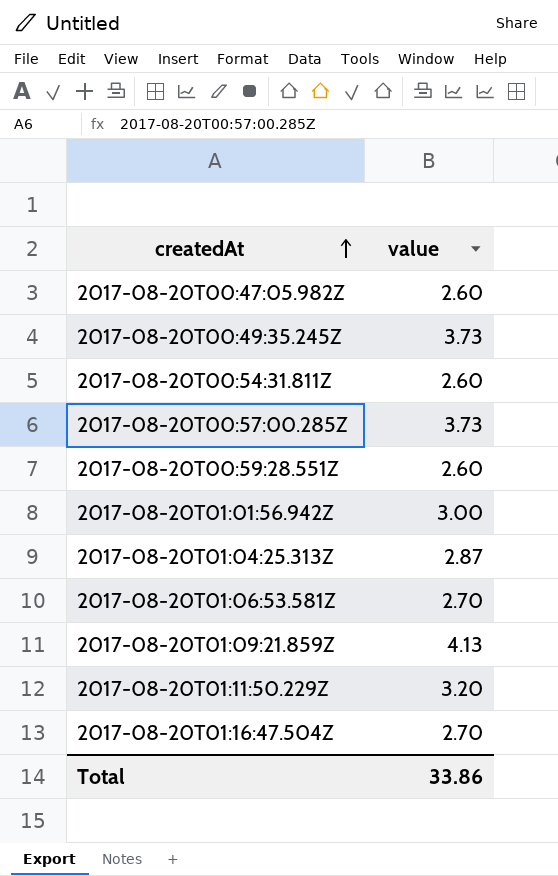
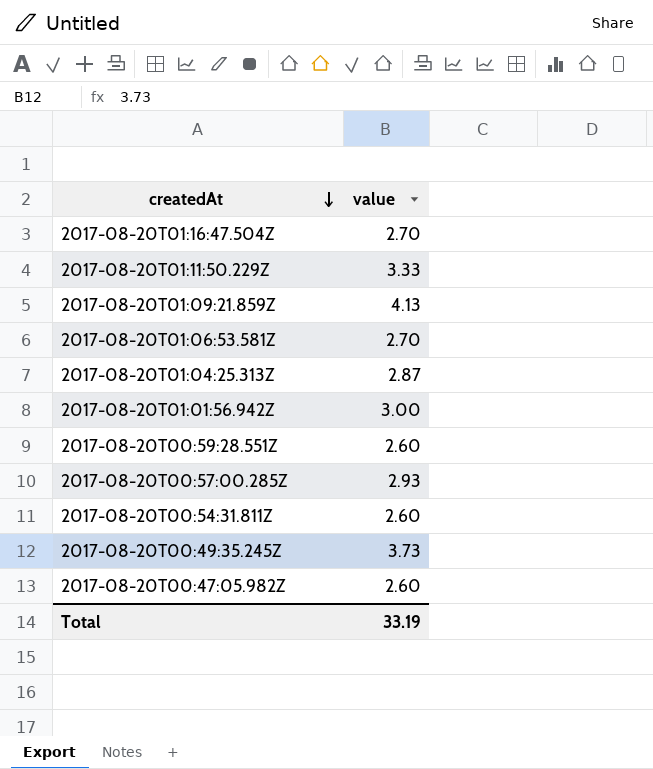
row order: createdAt ascending -> createdAt descending
2017-08-20T01:11:50.229Z | value: 3.20 -> 3.33
2017-08-20T00:57:00.285Z | value: 3.73 -> 2.93
Total | value: 33.86 -> 33.19

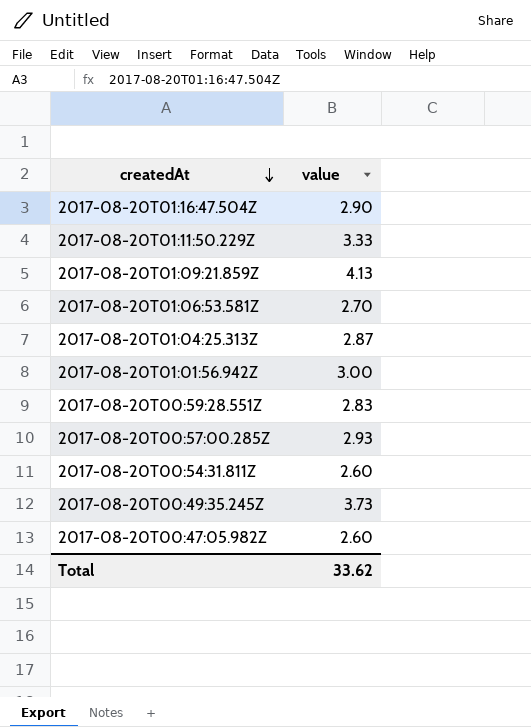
2017-08-20T01:16:47.504Z | value: 2.70 -> 2.90
2017-08-20T00:59:28.551Z | value: 2.60 -> 2.83
Total | value: 33.19 -> 33.62

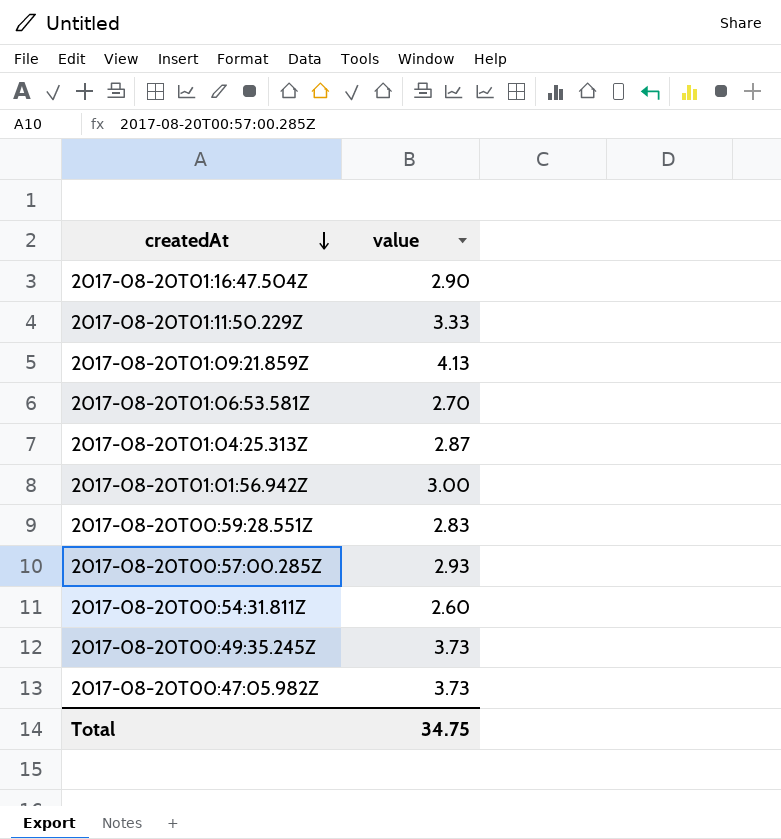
2017-08-20T00:47:05.982Z | value: 2.60 -> 3.73
Total | value: 33.62 -> 34.75

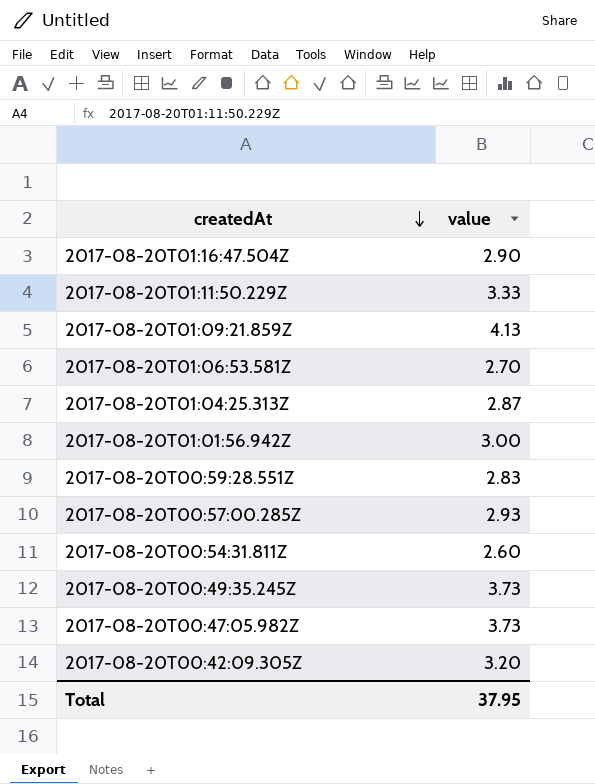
row 2017-08-20T00:42:09.305Z: none -> 3.20
Total | value: 34.75 -> 37.95

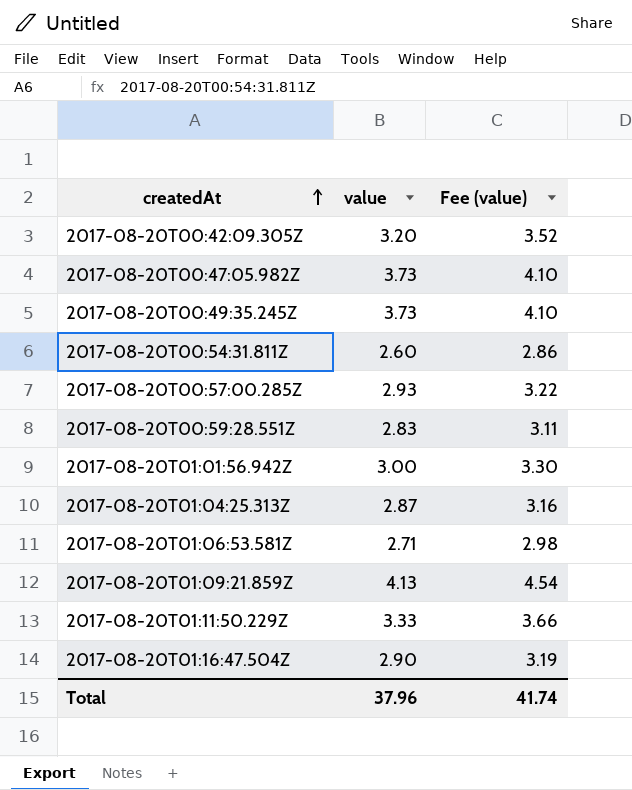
row order: createdAt descending -> createdAt ascending
column Fee (value) | formula: none -> [value] * 1.1
2017-08-20T01:06:53.581Z | value: 2.70 -> 2.71
Total | value: 37.95 -> 37.96

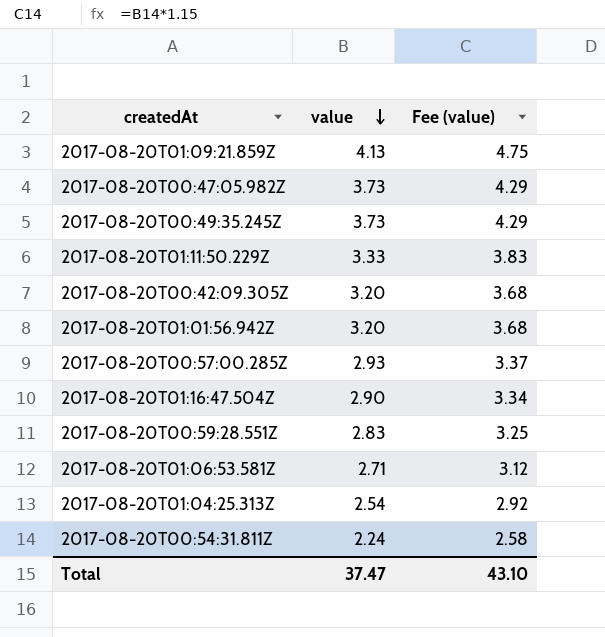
row order: createdAt ascending -> value descending
column Fee (value) | formula: [value] * 1.1 -> [value] * 1.15
2017-08-20T01:01:56.942Z | value: 3.00 -> 3.20
2017-08-20T01:04:25.313Z | value: 2.87 -> 2.54
2017-08-20T00:54:31.811Z | value: 2.60 -> 2.24
Total | value: 37.96 -> 37.47
Total | Fee (value): 41.74 -> 43.10

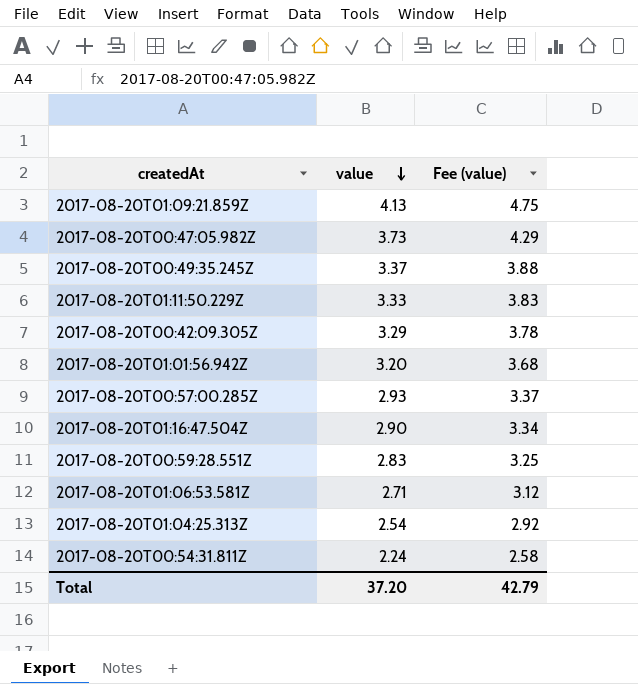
2017-08-20T00:49:35.245Z | value: 3.73 -> 3.37
2017-08-20T00:49:35.245Z | Fee (value): 4.29 -> 3.88
2017-08-20T00:42:09.305Z | value: 3.20 -> 3.29
2017-08-20T00:42:09.305Z | Fee (value): 3.68 -> 3.78
Total | value: 37.47 -> 37.20
Total | Fee (value): 43.10 -> 42.79

